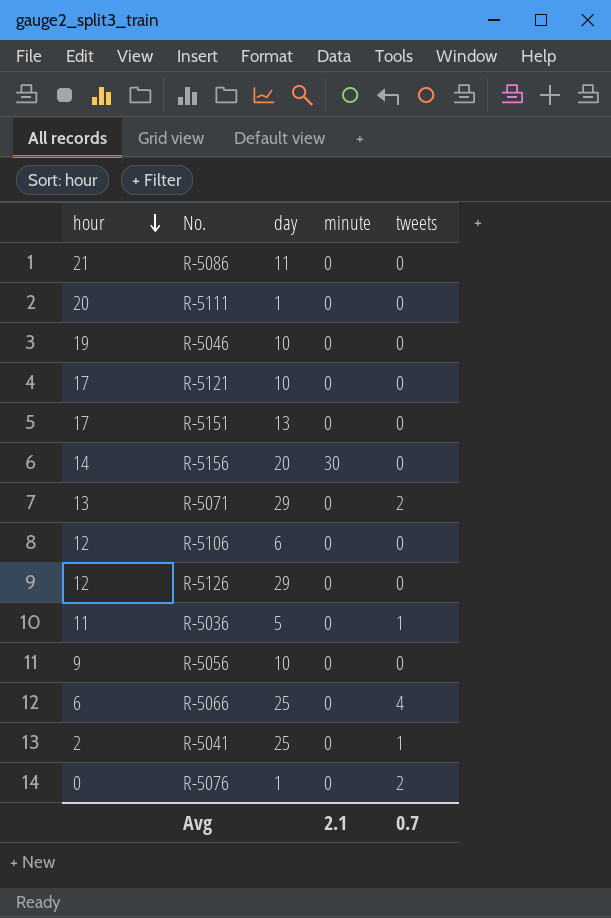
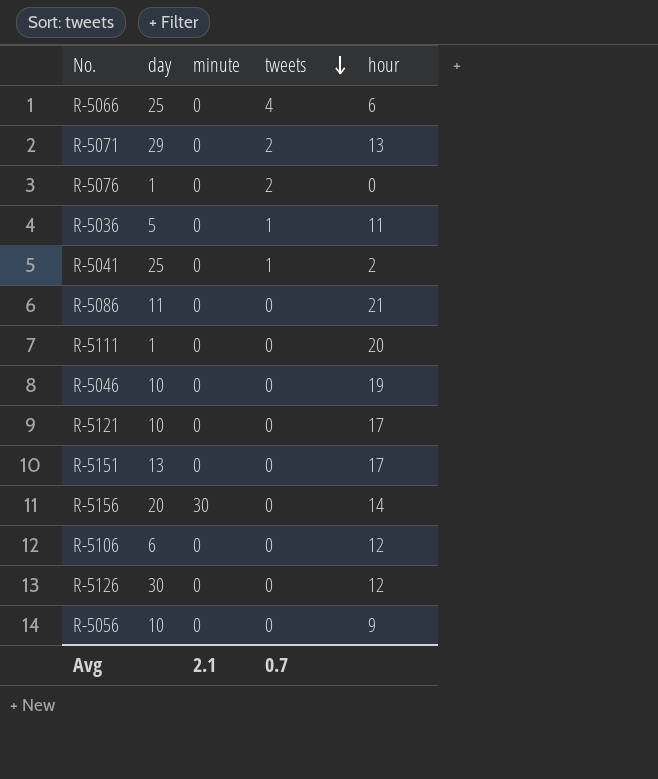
row order: hour descending -> tweets descending
column hour | position: 1 -> 5
R-5126 | day: 29 -> 30

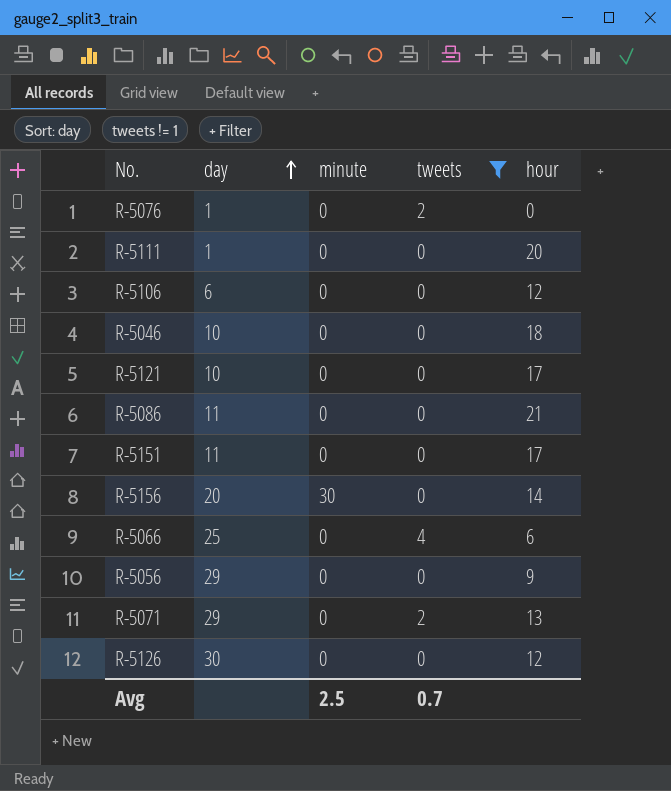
filter: none -> tweets != 1
row order: tweets descending -> day ascending
R-5046 | hour: 19 -> 18
R-5151 | day: 13 -> 11
R-5056 | day: 10 -> 29
Avg | minute: 2.1 -> 2.5

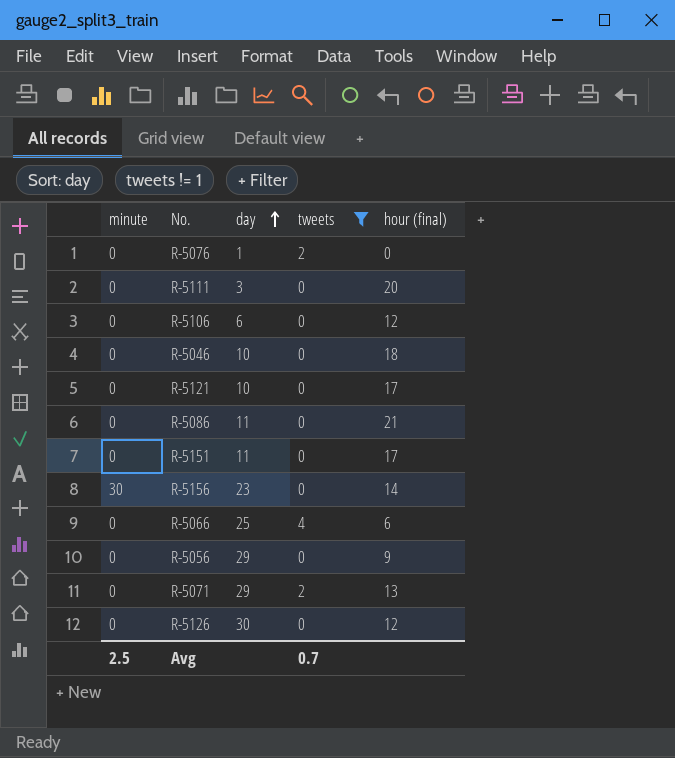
column minute | position: 3 -> 1
column name: hour -> hour (final)
R-5111 | day: 1 -> 3
R-5156 | day: 20 -> 23

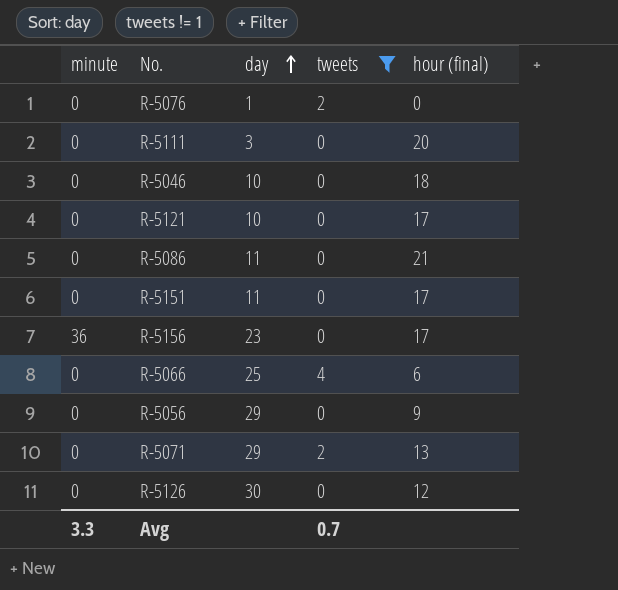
row R-5106: 0 | 6 | 0 | 12 -> none
R-5156 | minute: 30 -> 36
R-5156 | hour (final): 14 -> 17
Avg | minute: 2.5 -> 3.3

